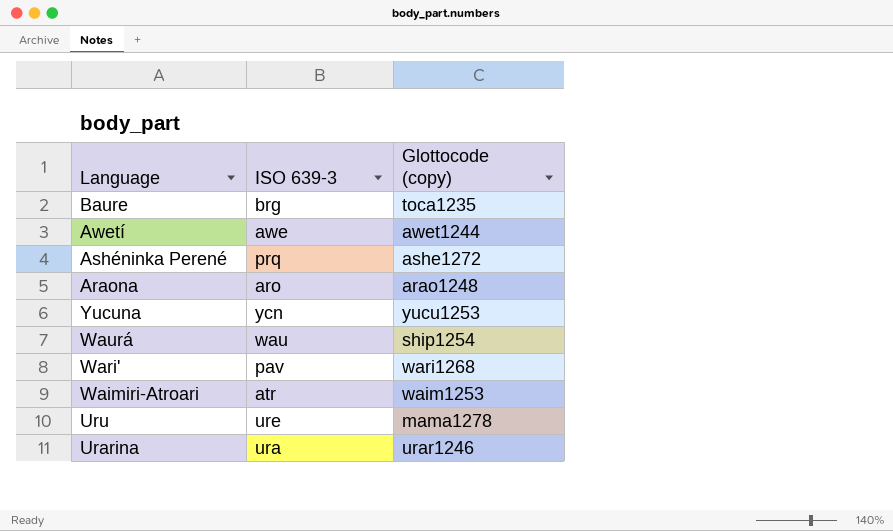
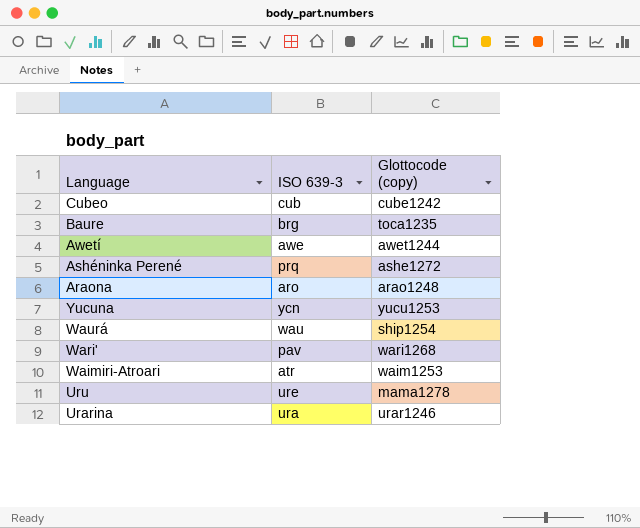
row Cubeo: none -> cub | cube1242

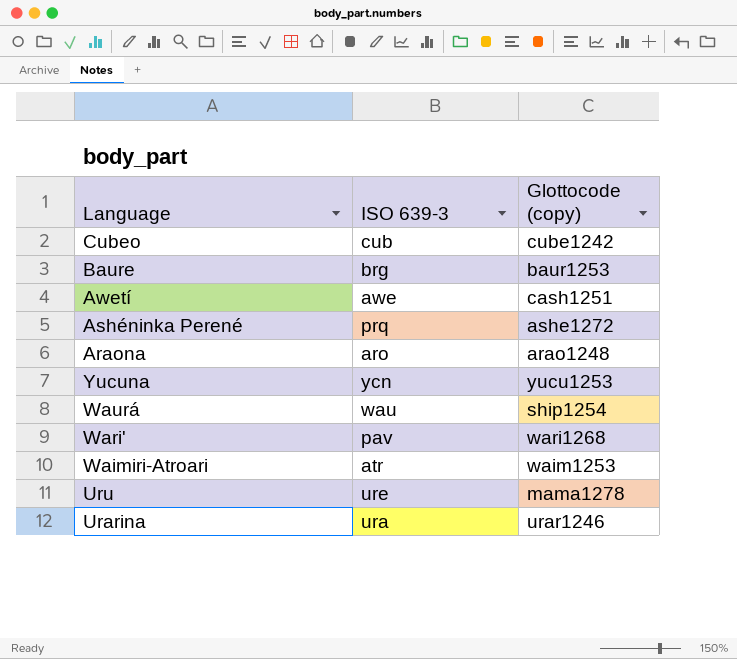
Baure | Glottocode (copy): toca1235 -> baur1253
Awetí | Glottocode (copy): awet1244 -> cash1251

